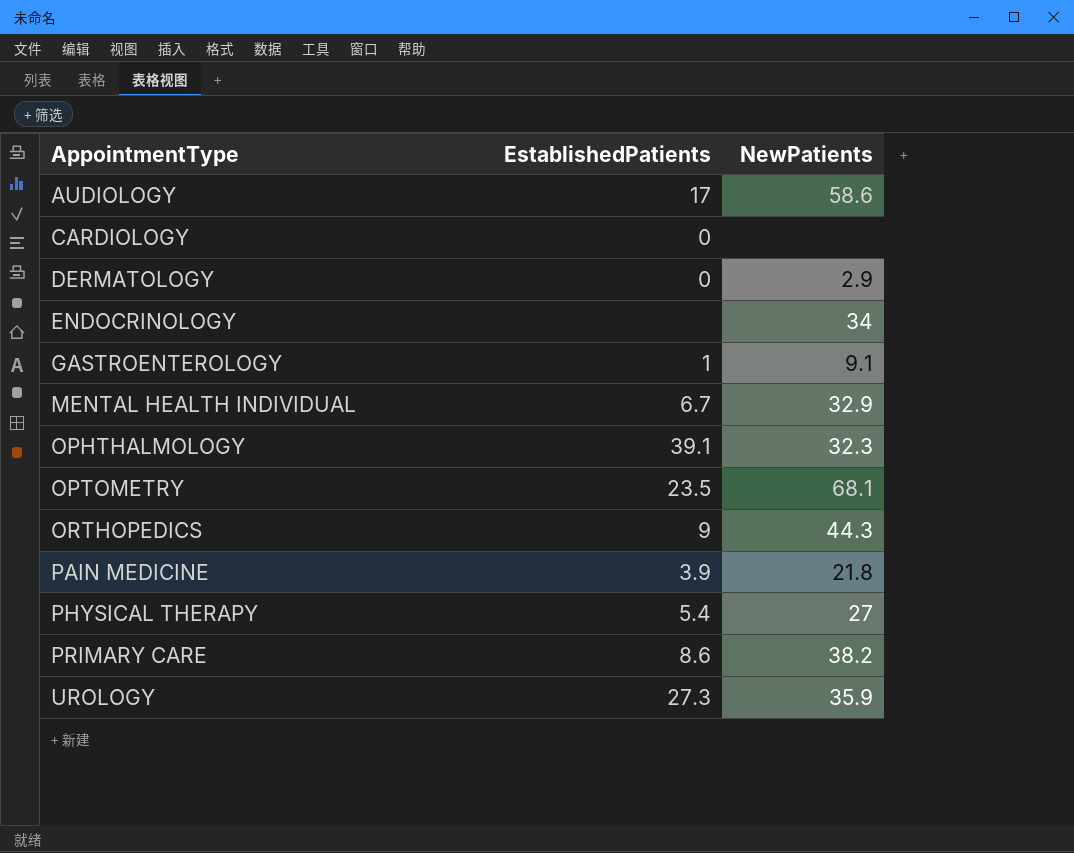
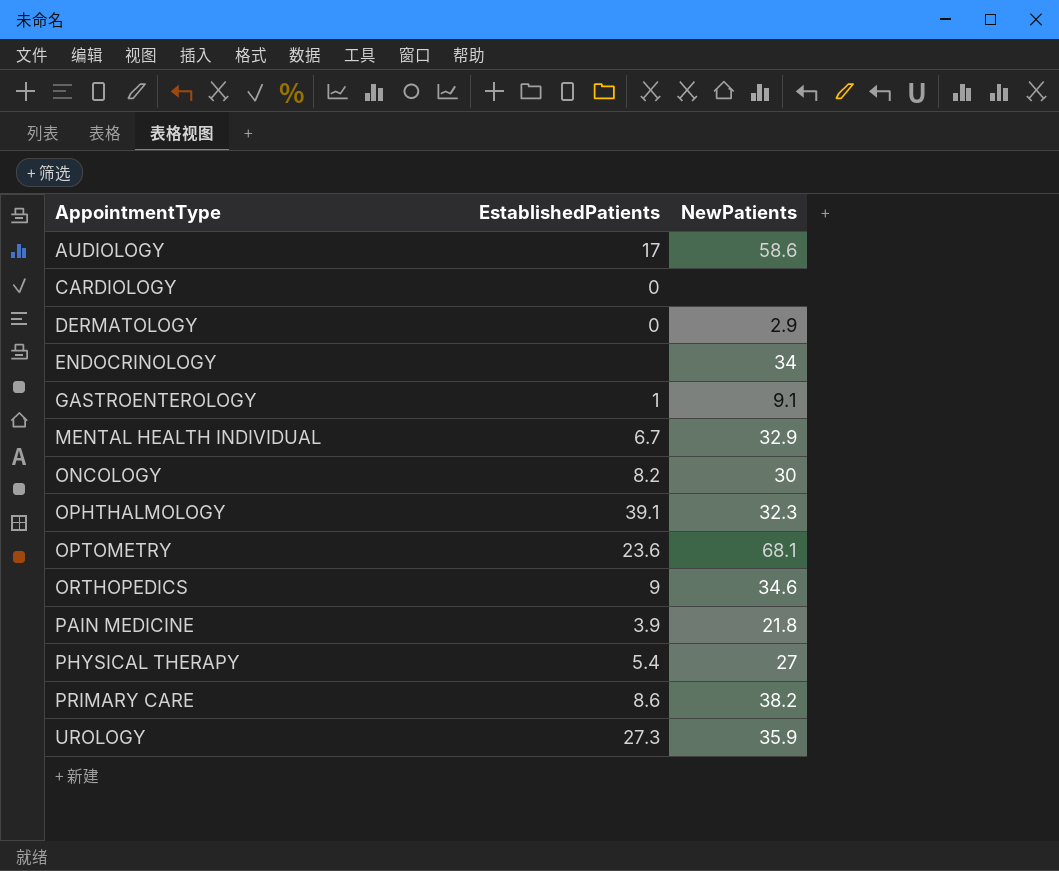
row ONCOLOGY: none -> 8.2 | 30
OPTOMETRY | EstablishedPatients: 23.5 -> 23.6
ORTHOPEDICS | NewPatients: 44.3 -> 34.6

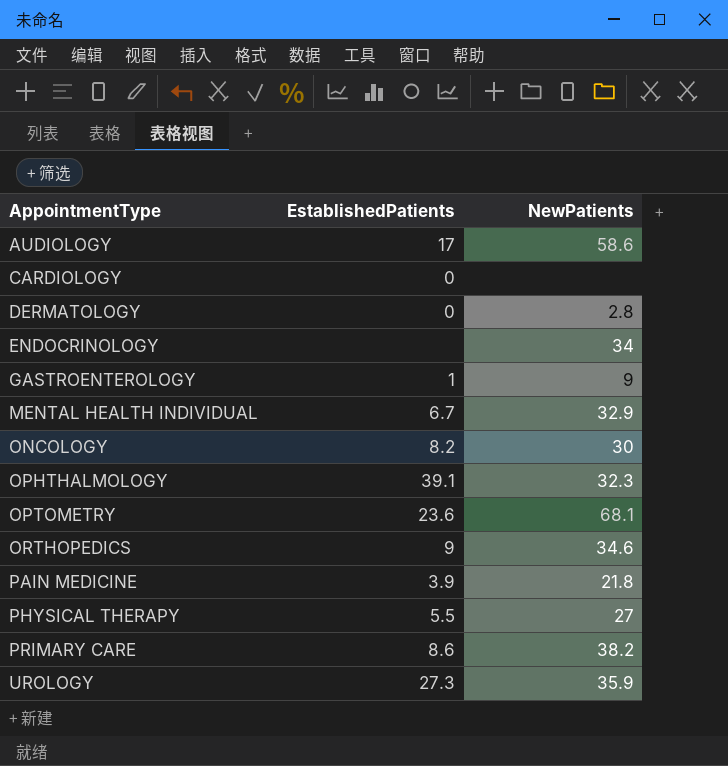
DERMATOLOGY | NewPatients: 2.9 -> 2.8
GASTROENTEROLOGY | NewPatients: 9.1 -> 9
PHYSICAL THERAPY | EstablishedPatients: 5.4 -> 5.5

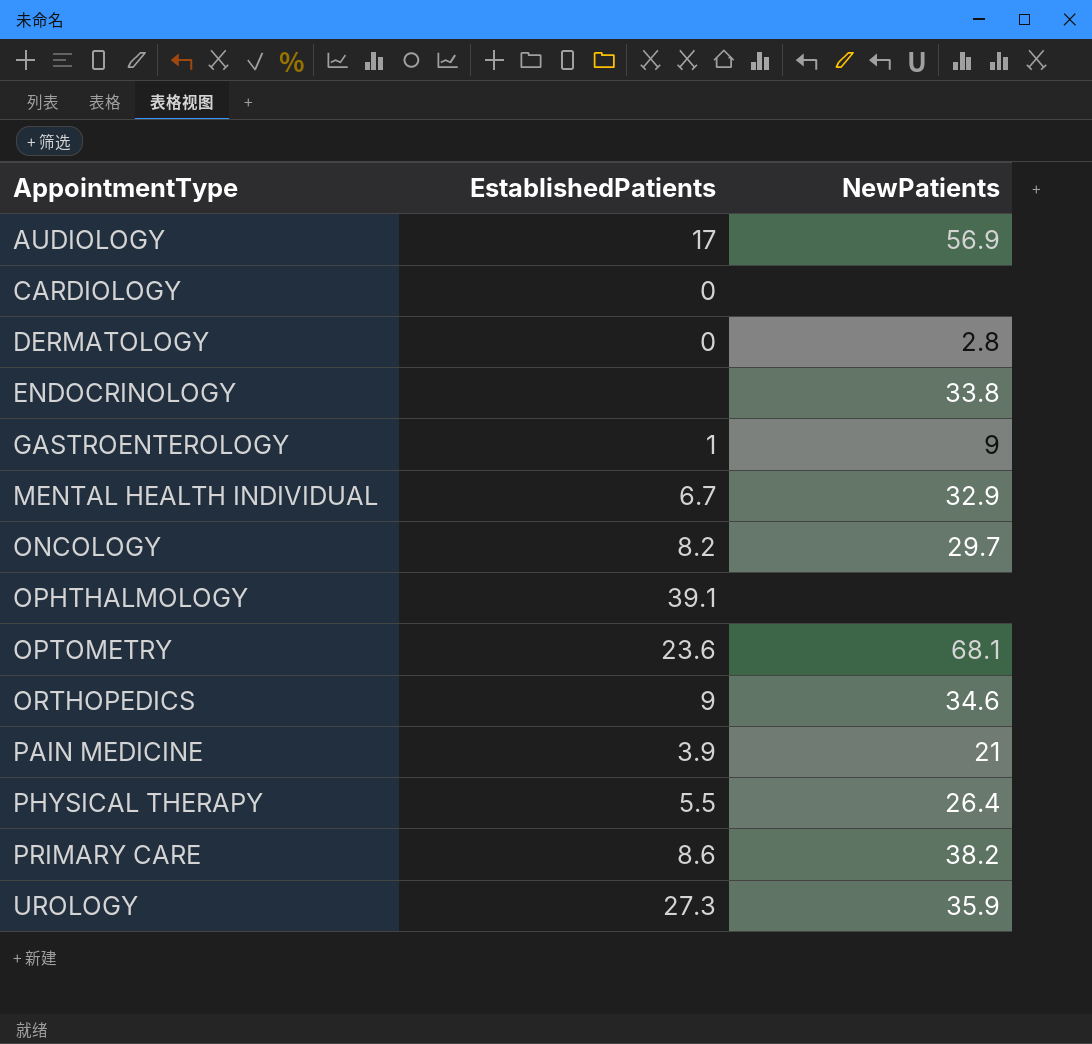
AUDIOLOGY | NewPatients: 58.6 -> 56.9
ENDOCRINOLOGY | NewPatients: 34 -> 33.8
ONCOLOGY | NewPatients: 30 -> 29.7
OPHTHALMOLOGY | NewPatients: 32.3 -> none
PAIN MEDICINE | NewPatients: 21.8 -> 21
PHYSICAL THERAPY | NewPatients: 27 -> 26.4

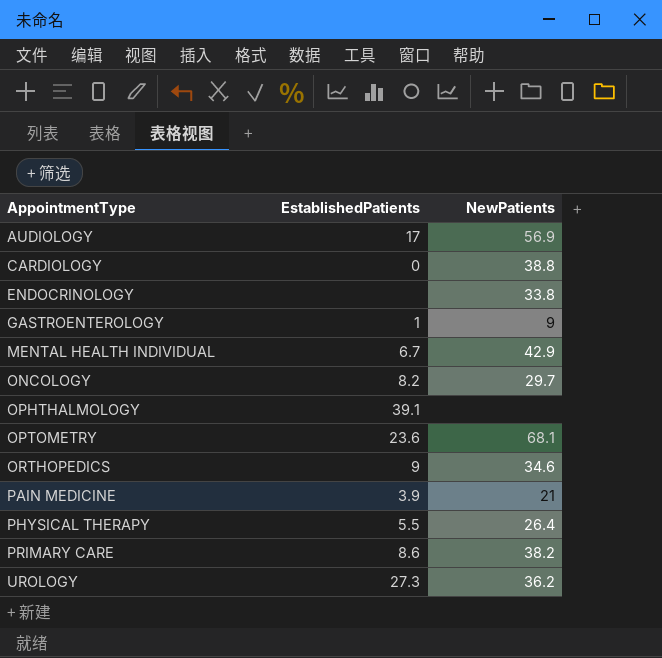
row DERMATOLOGY: 0 | 2.8 -> none
CARDIOLOGY | NewPatients: none -> 38.8
MENTAL HEALTH INDIVIDUAL | NewPatients: 32.9 -> 42.9
UROLOGY | NewPatients: 35.9 -> 36.2

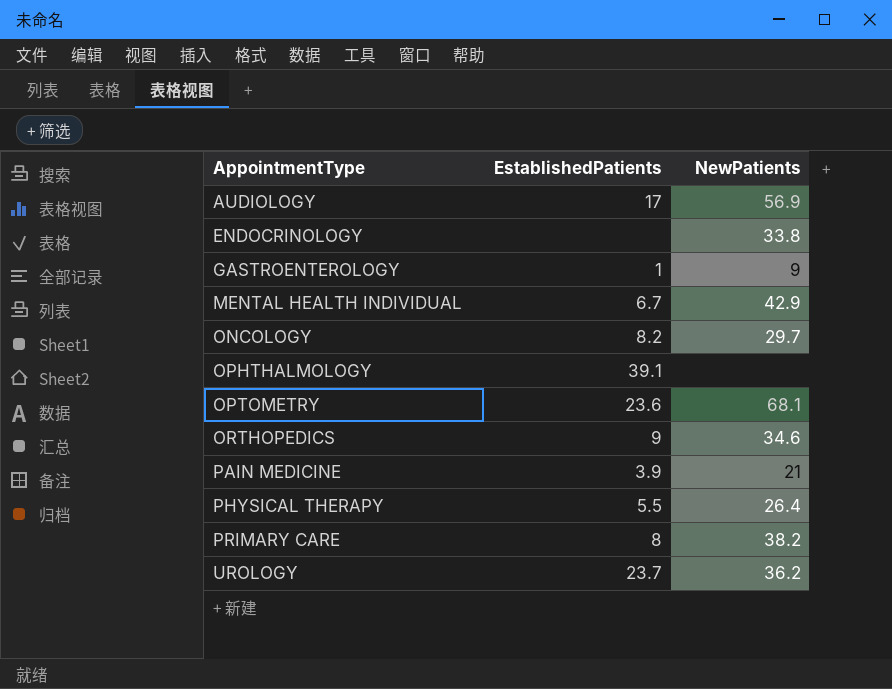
row CARDIOLOGY: 0 | 38.8 -> none
PRIMARY CARE | EstablishedPatients: 8.6 -> 8
UROLOGY | EstablishedPatients: 27.3 -> 23.7

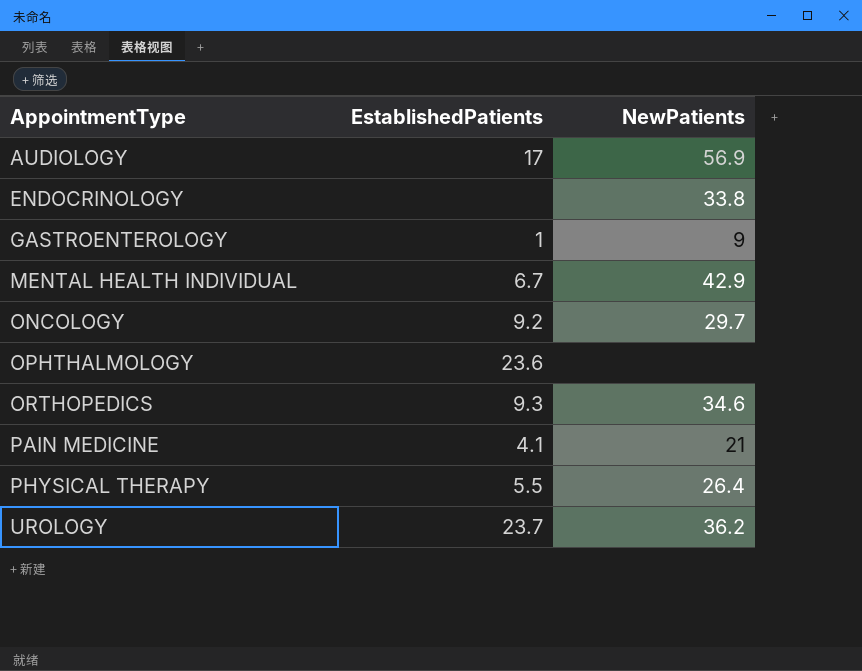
row OPTOMETRY: 23.6 | 68.1 -> none
row PRIMARY CARE: 8 | 38.2 -> none
ONCOLOGY | EstablishedPatients: 8.2 -> 9.2
OPHTHALMOLOGY | EstablishedPatients: 39.1 -> 23.6
ORTHOPEDICS | EstablishedPatients: 9 -> 9.3
PAIN MEDICINE | EstablishedPatients: 3.9 -> 4.1

